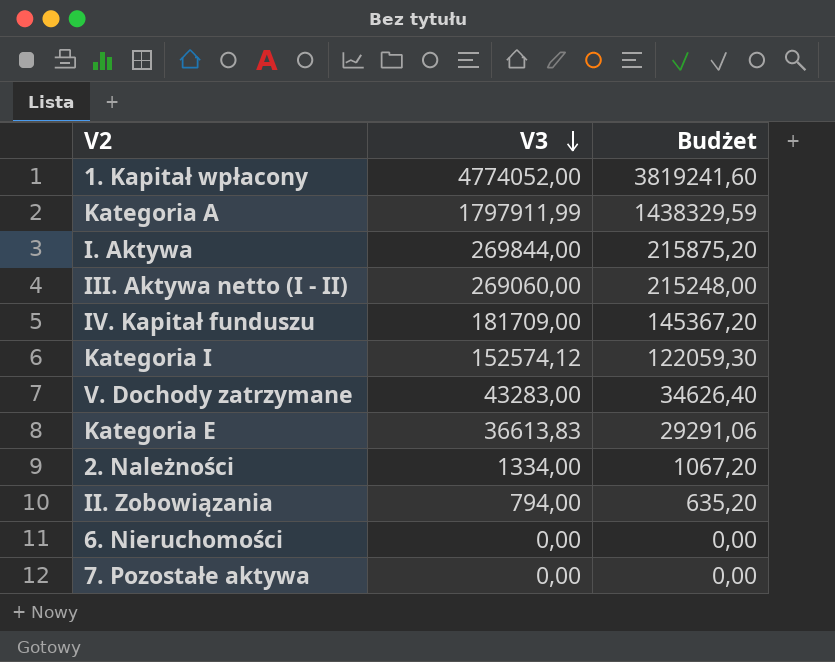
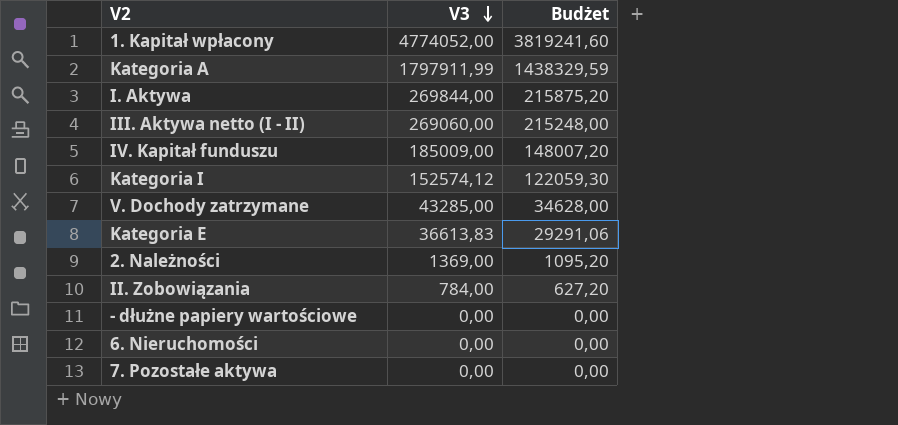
IV. Kapitał funduszu | V3: 181709,00 -> 185009,00
IV. Kapitał funduszu | Budżet: 145367,20 -> 148007,20
V. Dochody zatrzymane | V3: 43283,00 -> 43285,00
V. Dochody zatrzymane | Budżet: 34626,40 -> 34628,00
2. Należności | V3: 1334,00 -> 1369,00
2. Należności | Budżet: 1067,20 -> 1095,20
II. Zobowiązania | V3: 794,00 -> 784,00
II. Zobowiązania | Budżet: 635,20 -> 627,20
row - dłużne papiery wartościowe: none -> 0,00 | 0,00

